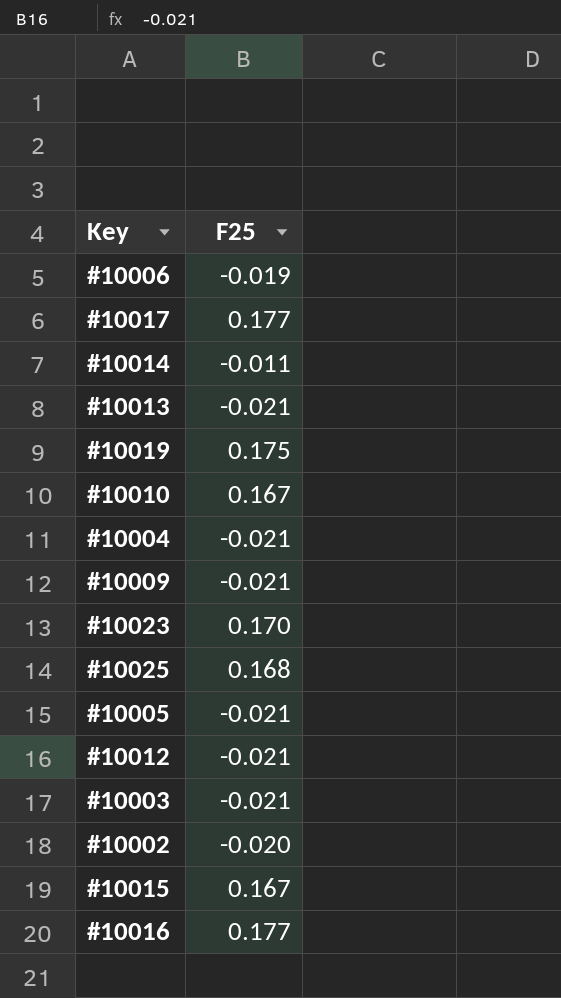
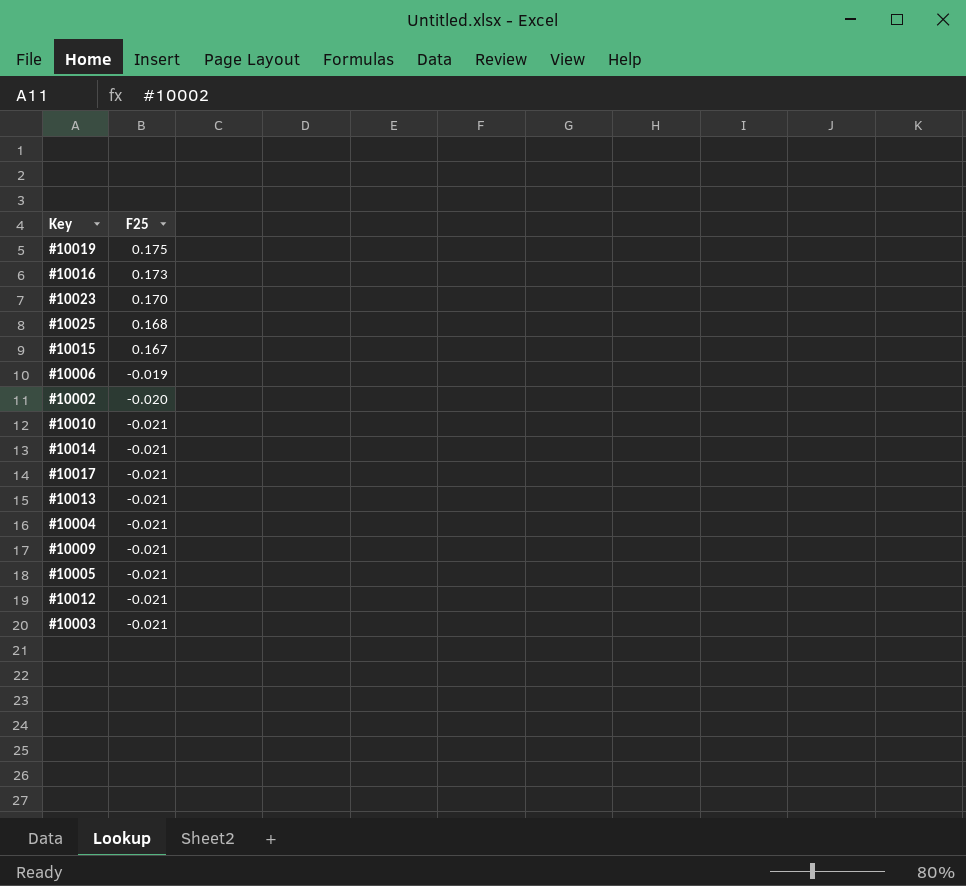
row order: none -> F25 descending
#10016 | F25: 0.177 -> 0.173
#10010 | F25: 0.167 -> -0.021
#10014 | F25: -0.011 -> -0.021
#10017 | F25: 0.177 -> -0.021

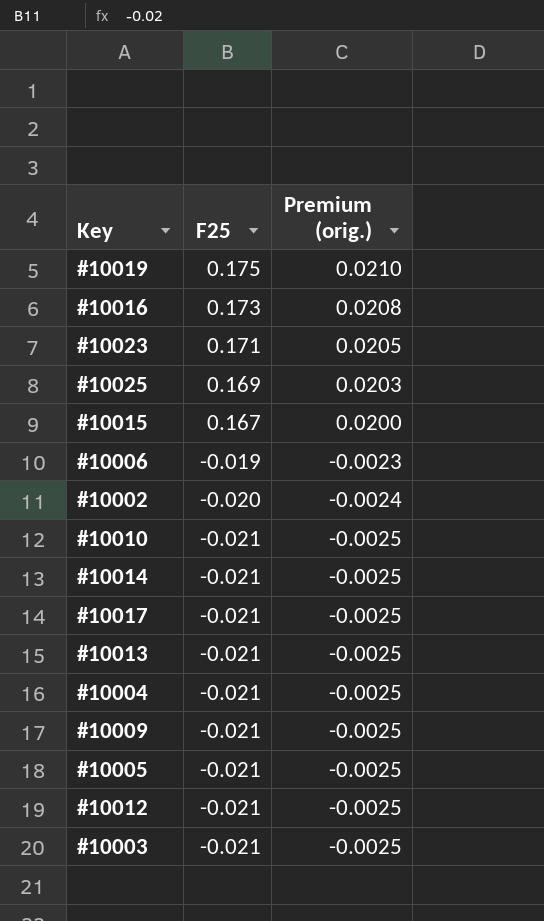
column Premium (orig.) | formula: none -> [F25] * 0.12
#10023 | F25: 0.170 -> 0.171
#10025 | F25: 0.168 -> 0.169

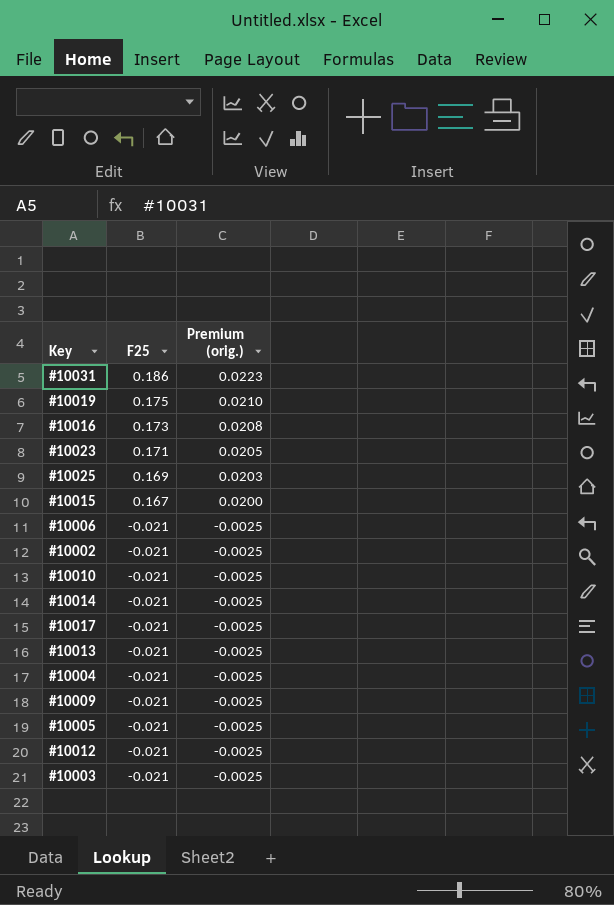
row #10031: none -> 0.186 | 0.0223
#10006 | F25: -0.019 -> -0.021
#10006 | Premium (orig.): -0.0023 -> -0.0025
#10002 | F25: -0.020 -> -0.021
#10002 | Premium (orig.): -0.0024 -> -0.0025

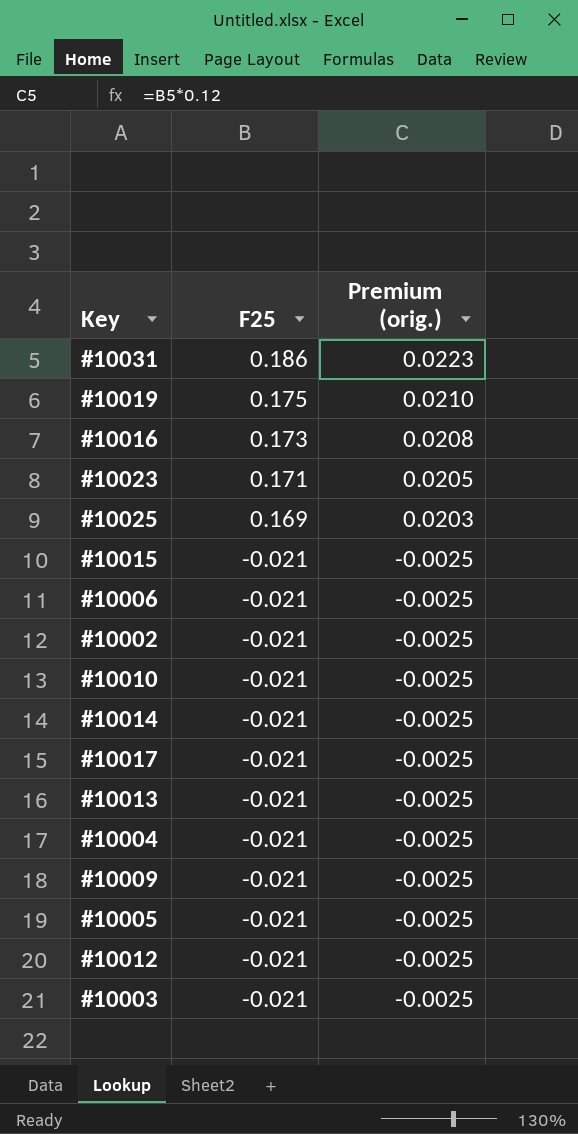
#10015 | F25: 0.167 -> -0.021
#10015 | Premium (orig.): 0.0200 -> -0.0025

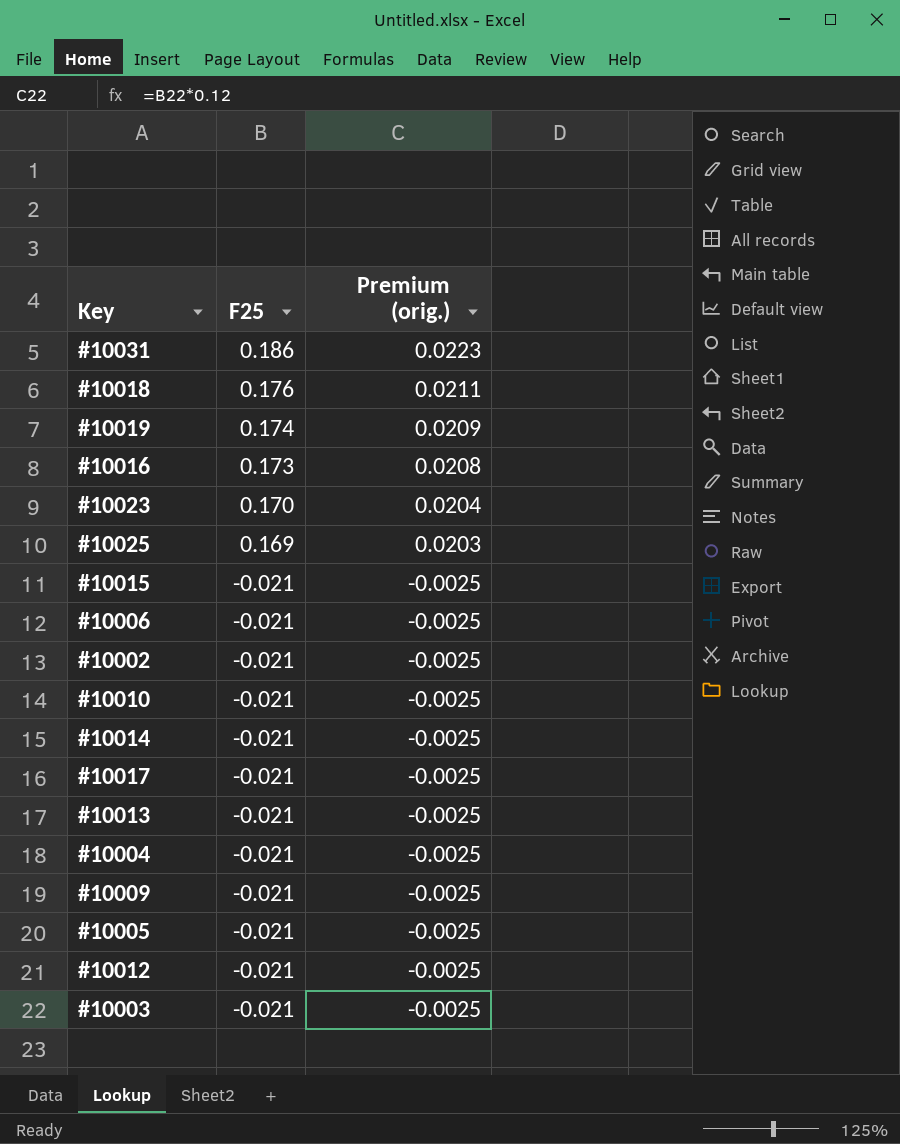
row #10018: none -> 0.176 | 0.0211
#10019 | F25: 0.175 -> 0.174
#10019 | Premium (orig.): 0.0210 -> 0.0209
#10023 | F25: 0.171 -> 0.170
#10023 | Premium (orig.): 0.0205 -> 0.0204

